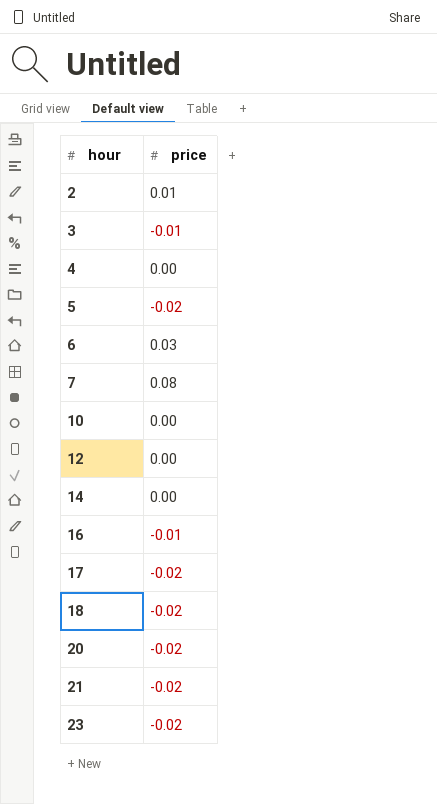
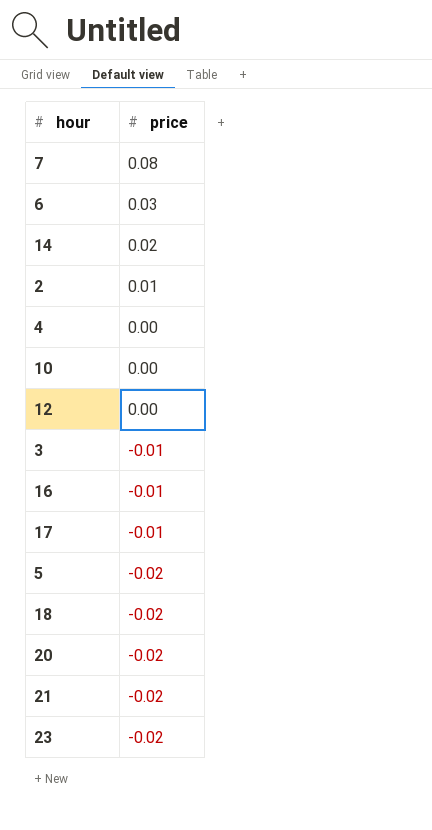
row order: hour ascending -> price descending
14 | price: 0.00 -> 0.02
17 | price: -0.02 -> -0.01

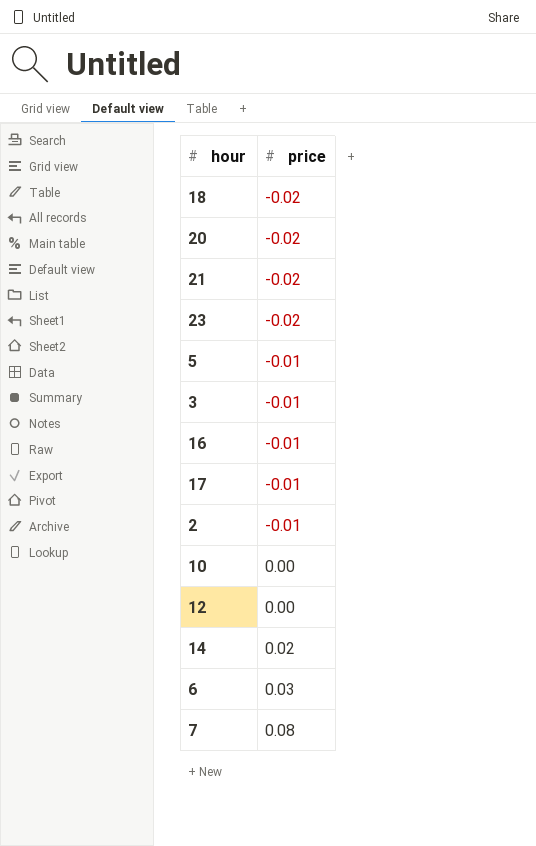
row order: price descending -> price ascending
row 4: 0.00 -> none
5 | price: -0.02 -> -0.01
2 | price: 0.01 -> -0.01

